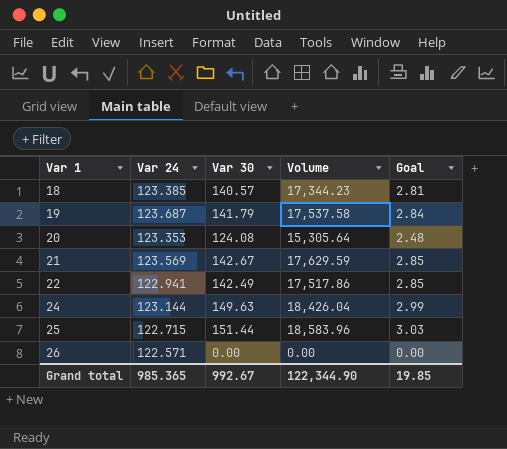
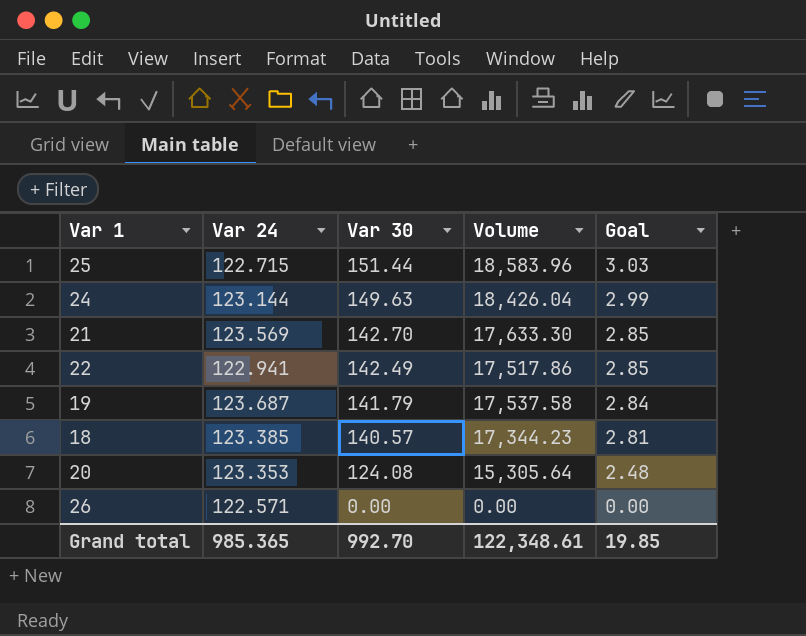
row order: Var 1 ascending -> Var 30 descending
21 | Var 30: 142.67 -> 142.70
21 | Volume: 17,629.59 -> 17,633.30
Grand total | Var 30: 992.67 -> 992.70
Grand total | Volume: 122,344.90 -> 122,348.61

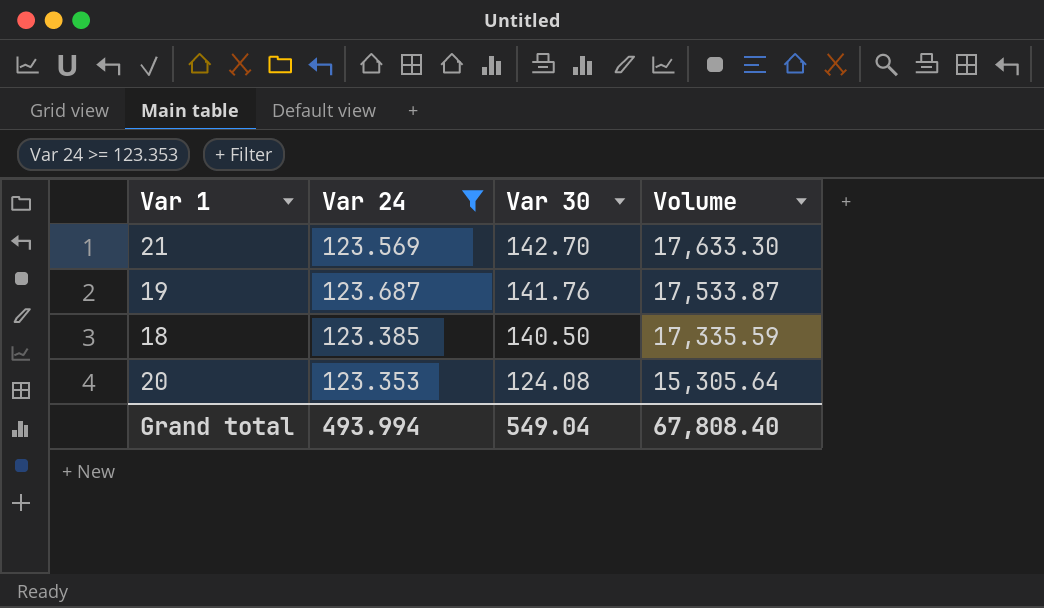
filter: none -> Var 24 >= 123.353
column Goal | formula: [Var 30] * 0.02 -> none
19 | Var 30: 141.79 -> 141.76
19 | Volume: 17,537.58 -> 17,533.87
18 | Var 30: 140.57 -> 140.50
18 | Volume: 17,344.23 -> 17,335.59
Grand total | Var 24: 985.365 -> 493.994
Grand total | Var 30: 992.70 -> 549.04
Grand total | Volume: 122,348.61 -> 67,808.40

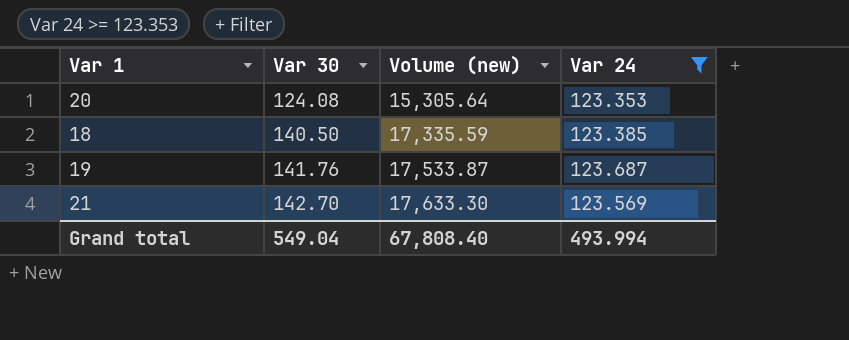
row order: Var 30 descending -> Var 30 ascending
column name: Volume -> Volume (new)
column Var 24 | position: 2 -> 4

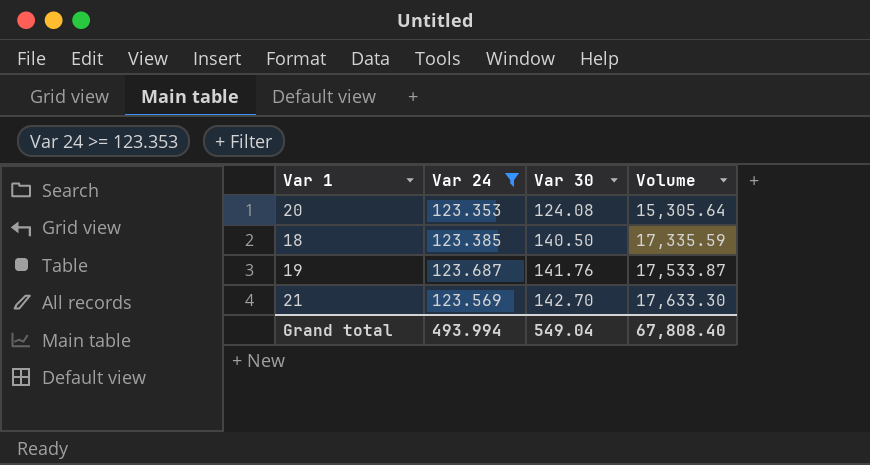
column Var 24 | position: 4 -> 2
column name: Volume (new) -> Volume

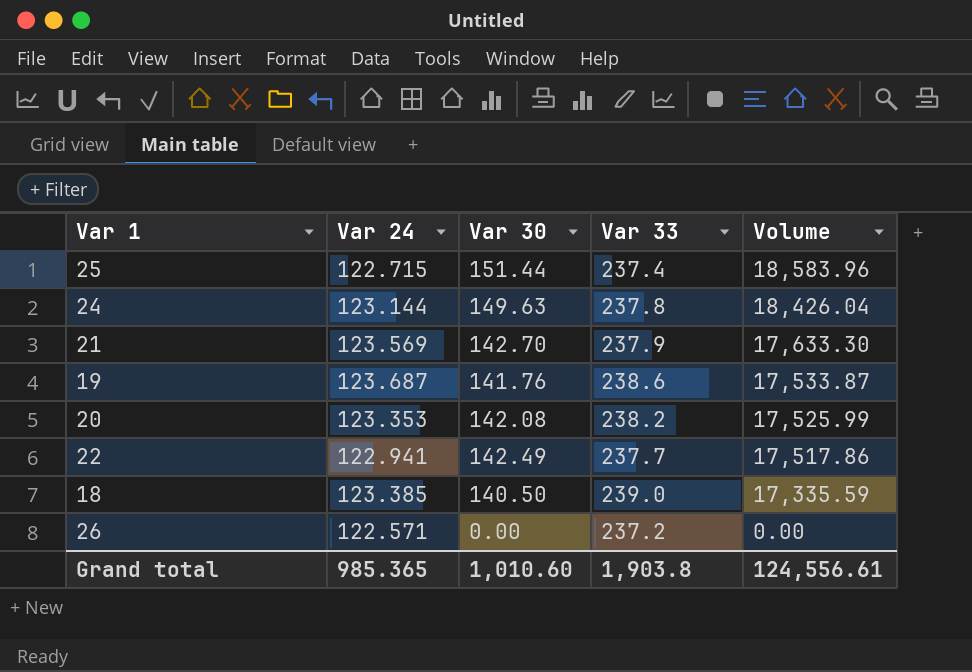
filter: Var 24 >= 123.353 -> none
row order: Var 30 ascending -> Volume descending
column Var 33 | position: none -> 4
20 | Var 30: 124.08 -> 142.08
20 | Volume: 15,305.64 -> 17,525.99
Grand total | Var 24: 493.994 -> 985.365
Grand total | Var 30: 549.04 -> 1,010.60
Grand total | Volume: 67,808.40 -> 124,556.61

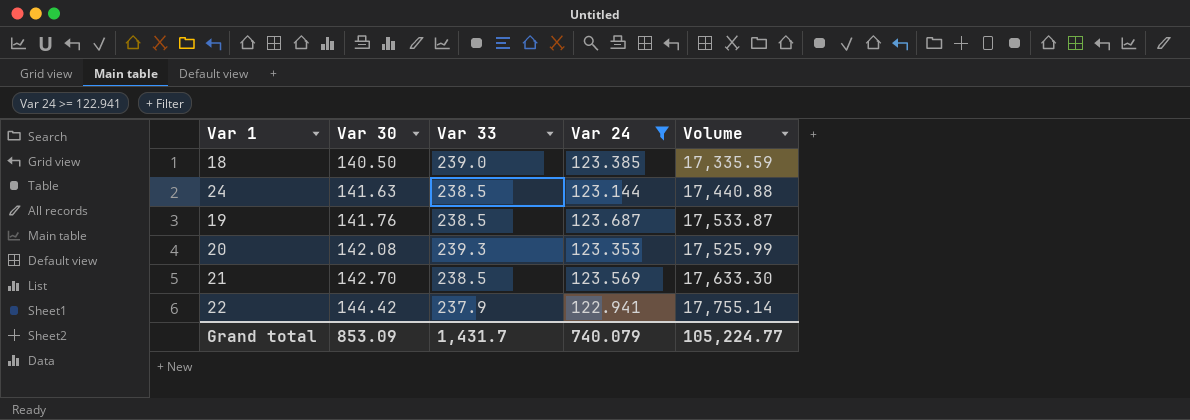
filter: none -> Var 24 >= 122.941
row order: Volume descending -> Var 30 ascending
column Var 24 | position: 2 -> 4
24 | Var 30: 149.63 -> 141.63
24 | Var 33: 237.8 -> 238.5
24 | Volume: 18,426.04 -> 17,440.88
19 | Var 33: 238.6 -> 238.5
20 | Var 33: 238.2 -> 239.3
21 | Var 33: 237.9 -> 238.5
22 | Var 30: 142.49 -> 144.42
22 | Var 33: 237.7 -> 237.9
22 | Volume: 17,517.86 -> 17,755.14
Grand total | Var 30: 1,010.60 -> 853.09
Grand total | Var 33: 1,903.8 -> 1,431.7
Grand total | Var 24: 985.365 -> 740.079
Grand total | Volume: 124,556.61 -> 105,224.77

